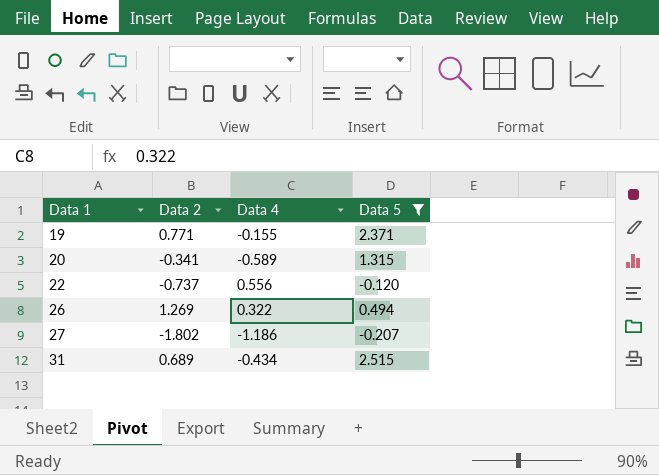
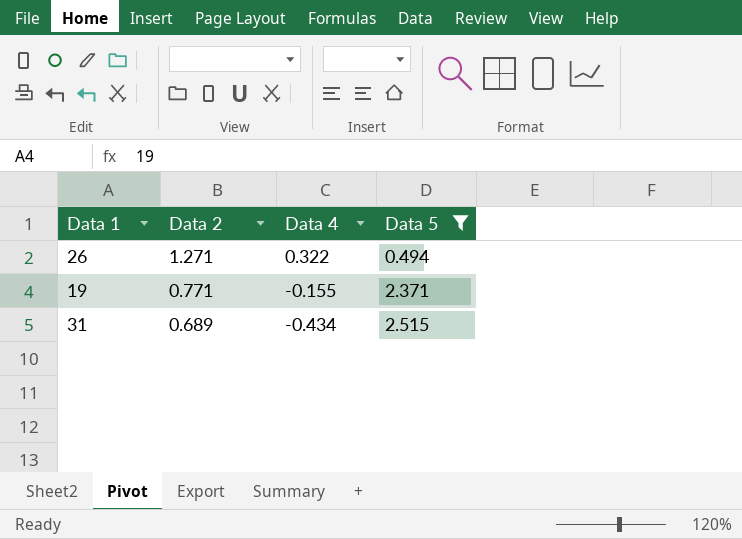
row order: Data 1 ascending -> Data 2 descending
row 20: -0.341 | -0.589 | 1.315 -> none
row 22: -0.737 | 0.556 | -0.120 -> none
row 27: -1.802 | -1.186 | -0.207 -> none
26 | Data 2: 1.269 -> 1.271

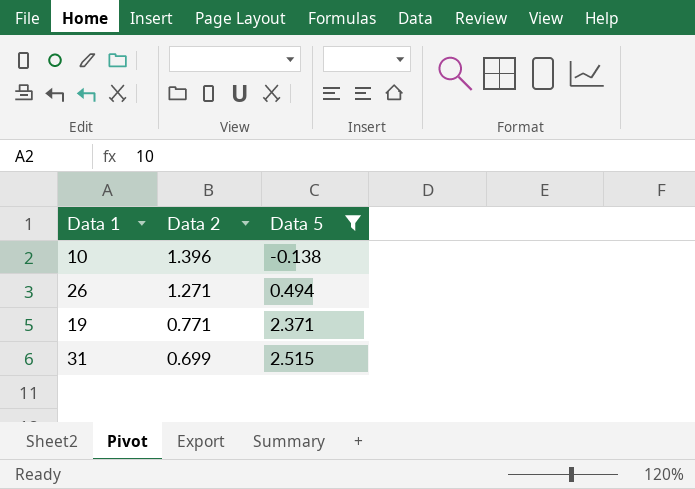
column Data 4 | position: 3 -> none
row 10: none -> 1.396 | -0.138
31 | Data 2: 0.689 -> 0.699

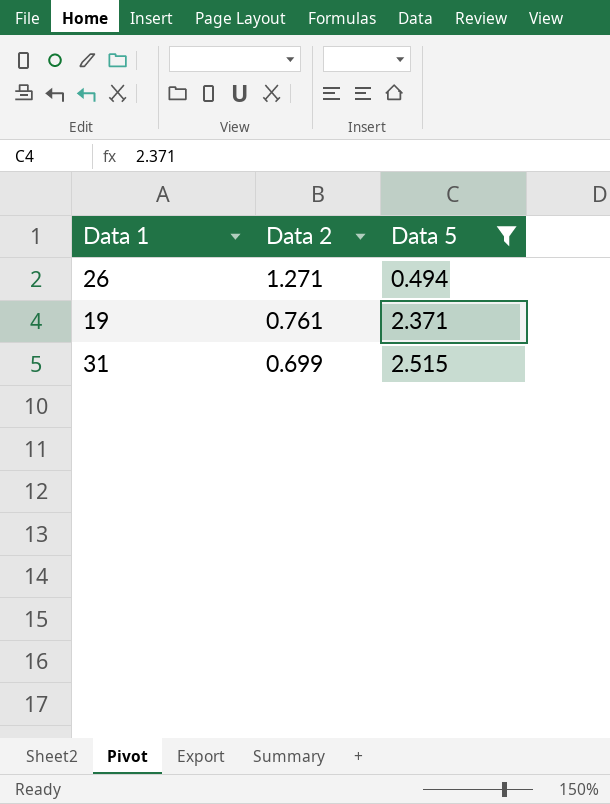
row 10: 1.396 | -0.138 -> none
19 | Data 2: 0.771 -> 0.761

